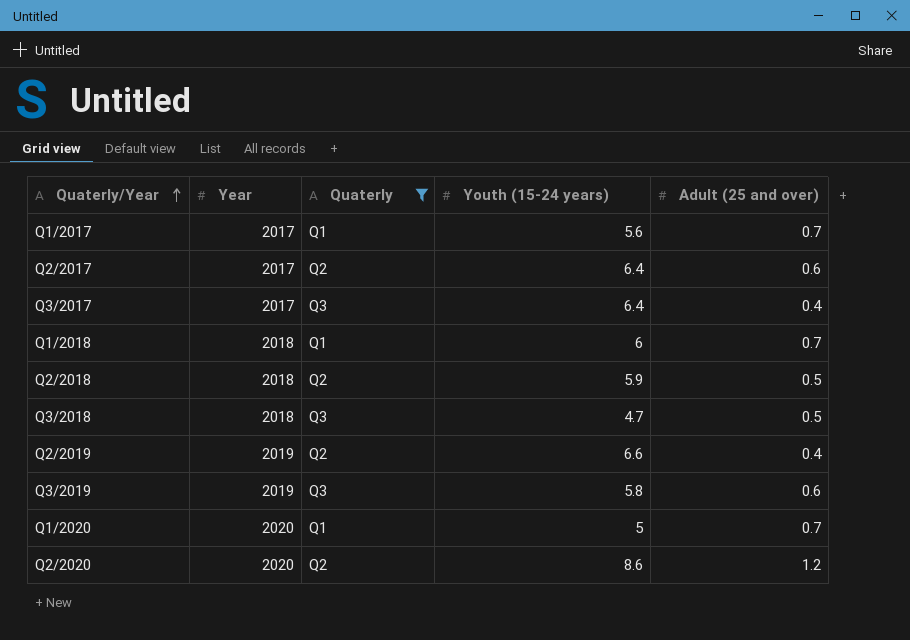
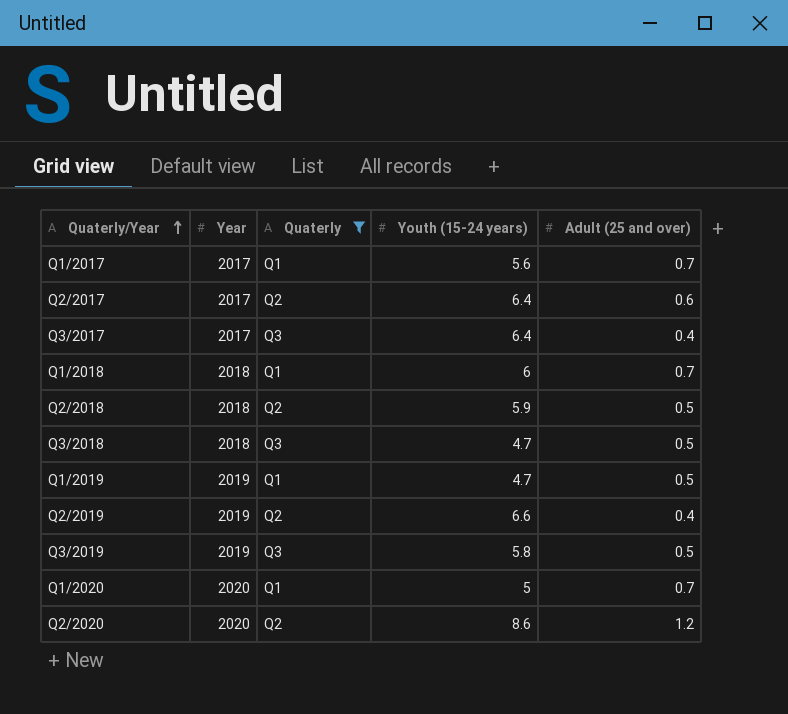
row Q1/2019: none -> 2019 | Q1 | 4.7 | 0.5
Q3/2019 | Adult (25 and over): 0.6 -> 0.5

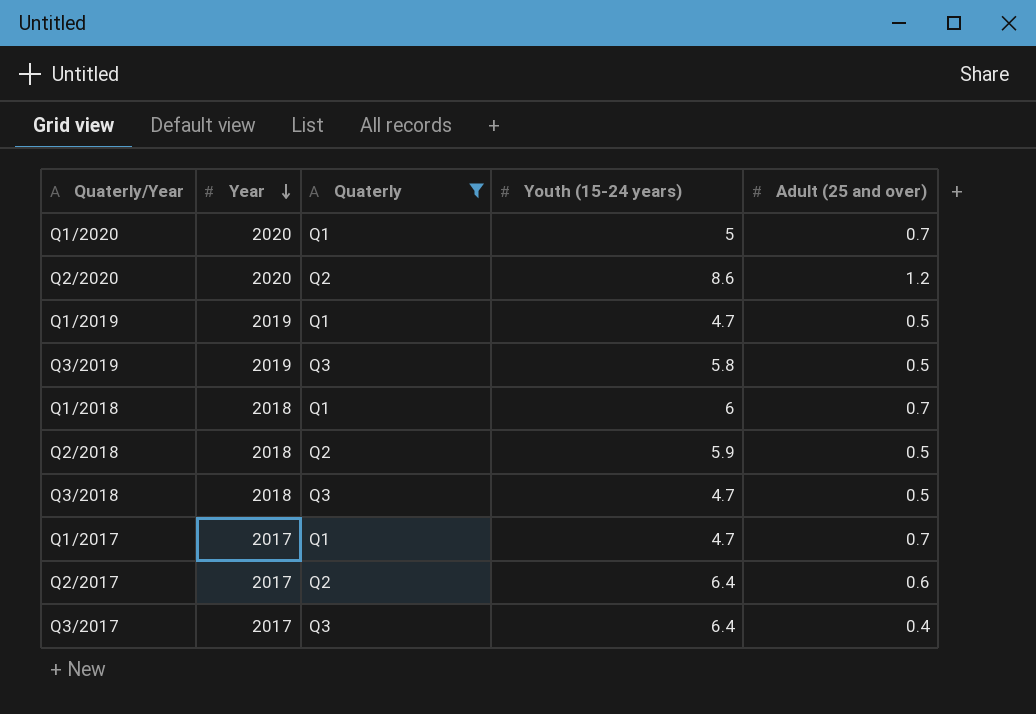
row order: Quaterly/Year ascending -> Year descending
row Q2/2019: 2019 | Q2 | 6.6 | 0.4 -> none
Q1/2017 | Youth (15-24 years): 5.6 -> 4.7

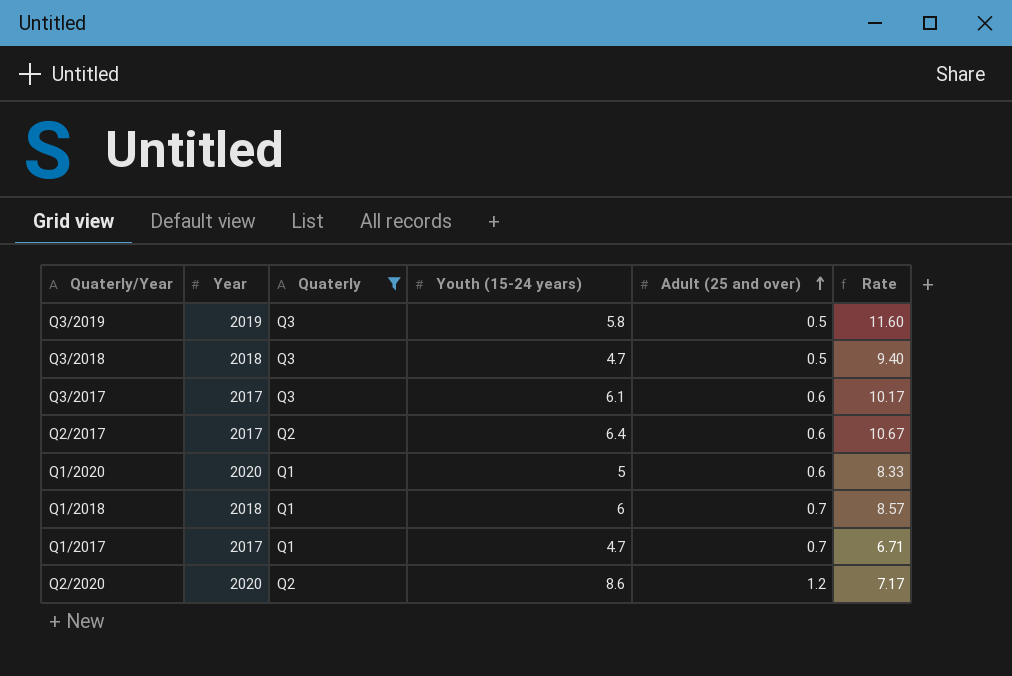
row order: Year descending -> Adult (25 and over) ascending
column Rate | formula: none -> [Youth (15-24 years)] / [Adult (25 and over)]
row Q1/2019: 2019 | Q1 | 4.7 | 0.5 -> none
row Q2/2018: 2018 | Q2 | 5.9 | 0.5 -> none
Q3/2017 | Youth (15-24 years): 6.4 -> 6.1
Q3/2017 | Adult (25 and over): 0.4 -> 0.6
Q1/2020 | Adult (25 and over): 0.7 -> 0.6

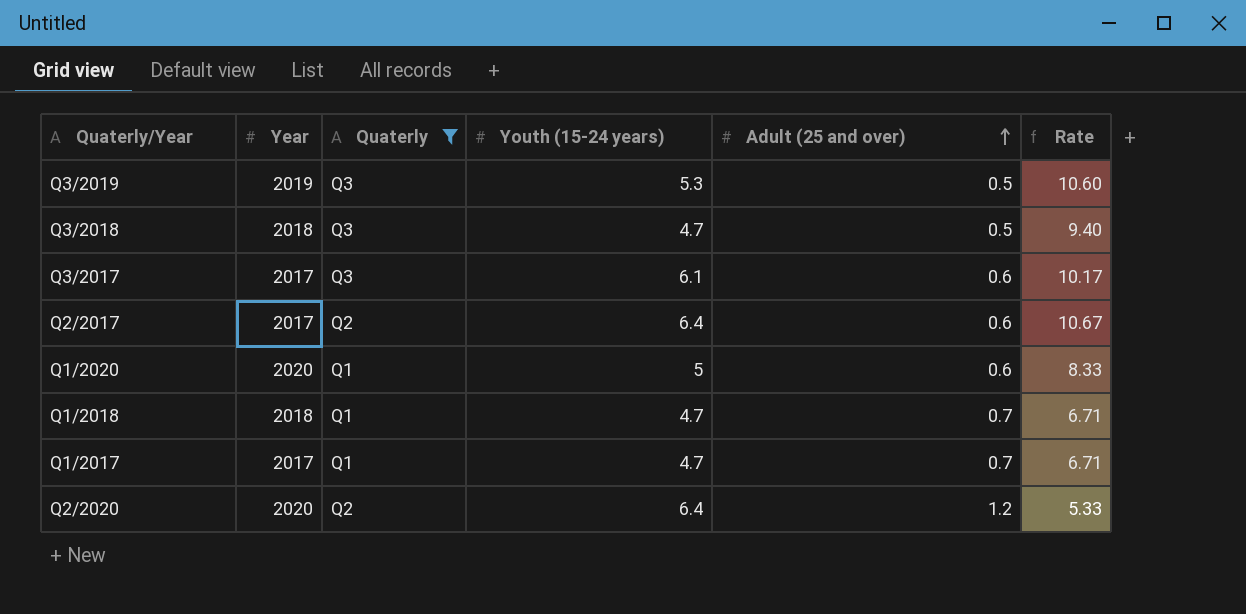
Q3/2019 | Youth (15-24 years): 5.8 -> 5.3
Q3/2019 | Rate: 11.60 -> 10.60
Q1/2018 | Youth (15-24 years): 6 -> 4.7
Q1/2018 | Rate: 8.57 -> 6.71
Q2/2020 | Youth (15-24 years): 8.6 -> 6.4
Q2/2020 | Rate: 7.17 -> 5.33

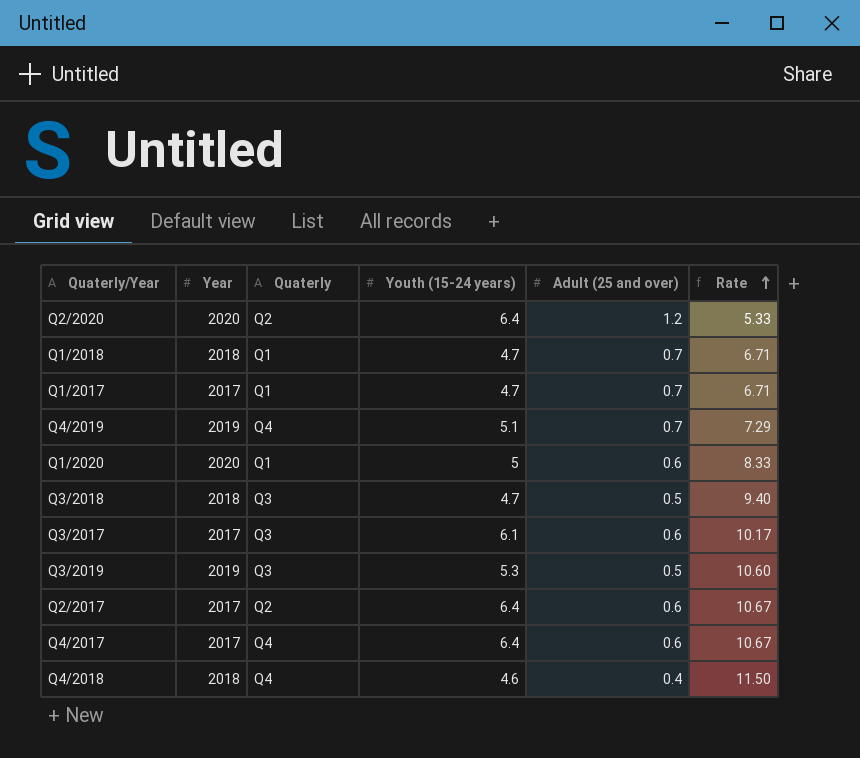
filter: Quaterly != Q4 -> none
row order: Adult (25 and over) ascending -> Rate ascending

